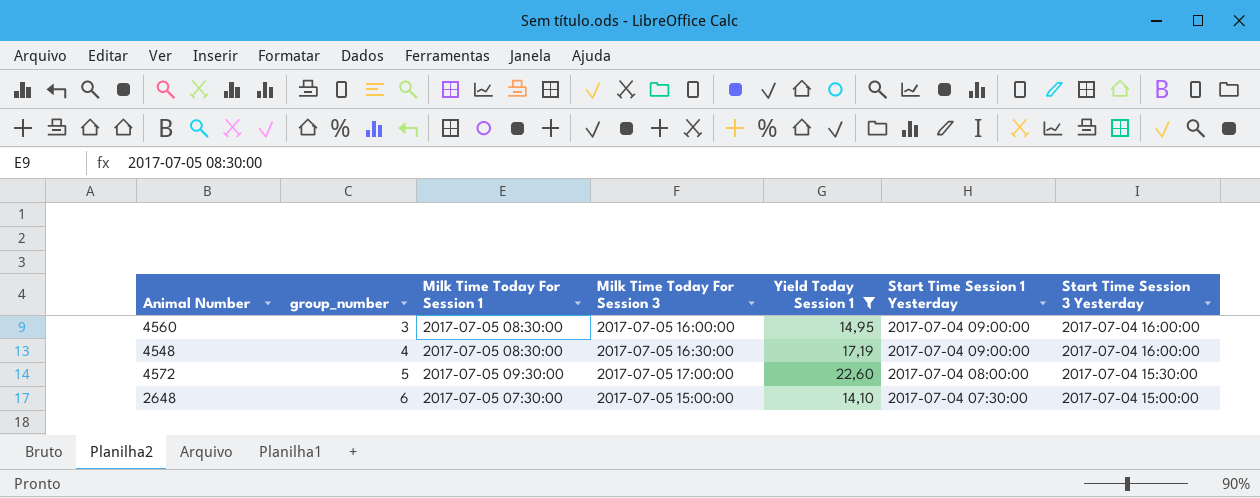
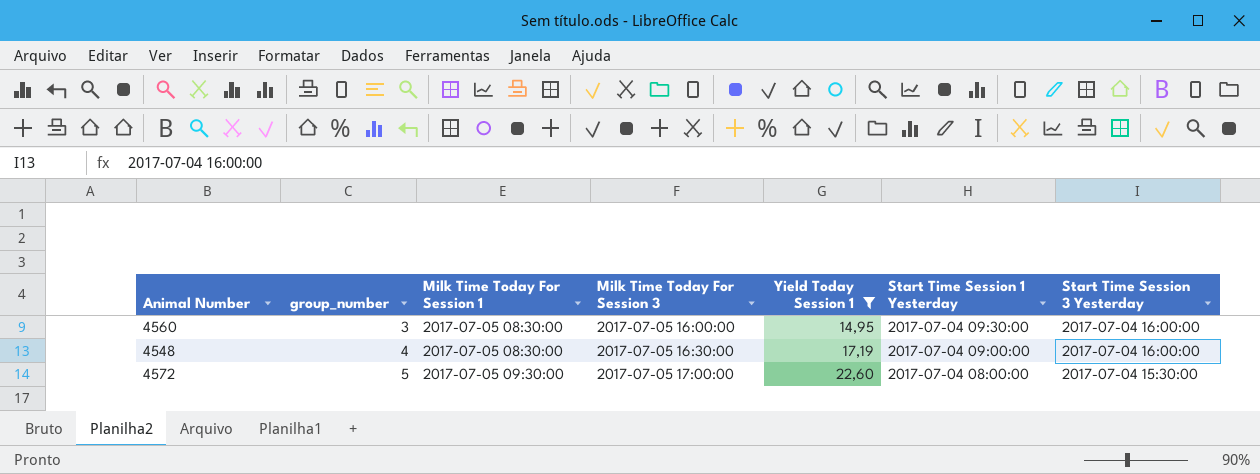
row 2648: 6 | 2017-07-05 07:30:00 | 2017-07-05 15:00:00 | 14,10 | 2017-07-04 07:30:00 | 2017-07-04 15:00:00 -> none
4560 | Start Time Session 1 Yesterday: 2017-07-04 09:00:00 -> 2017-07-04 09:30:00

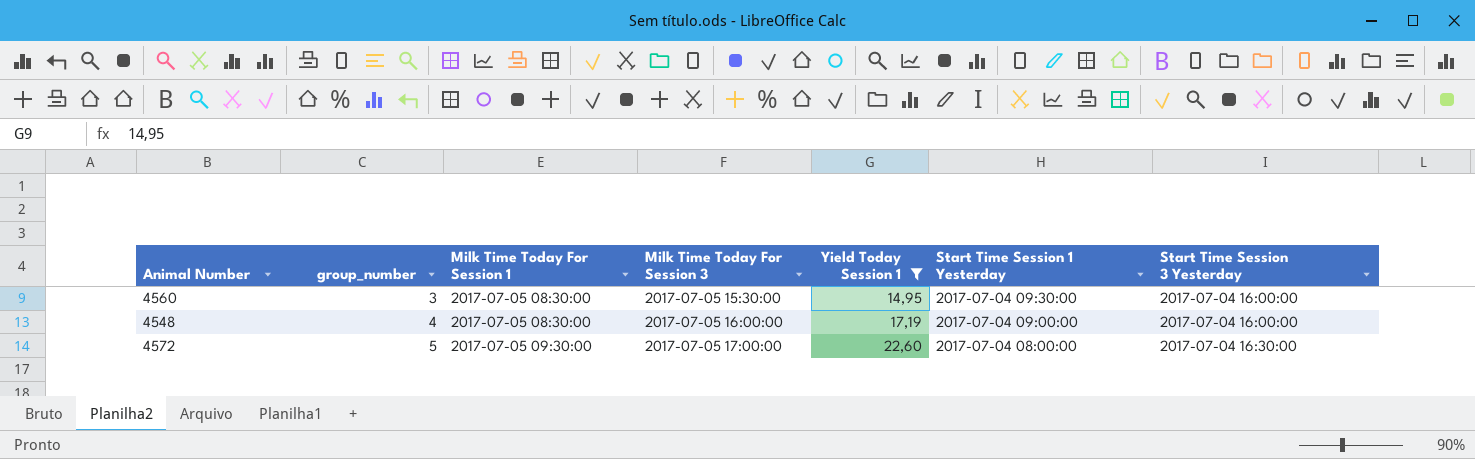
4560 | Milk Time Today For Session 3: 2017-07-05 16:00:00 -> 2017-07-05 15:30:00
4548 | Milk Time Today For Session 3: 2017-07-05 16:30:00 -> 2017-07-05 16:00:00
4572 | Start Time Session 3 Yesterday: 2017-07-04 15:30:00 -> 2017-07-04 16:30:00

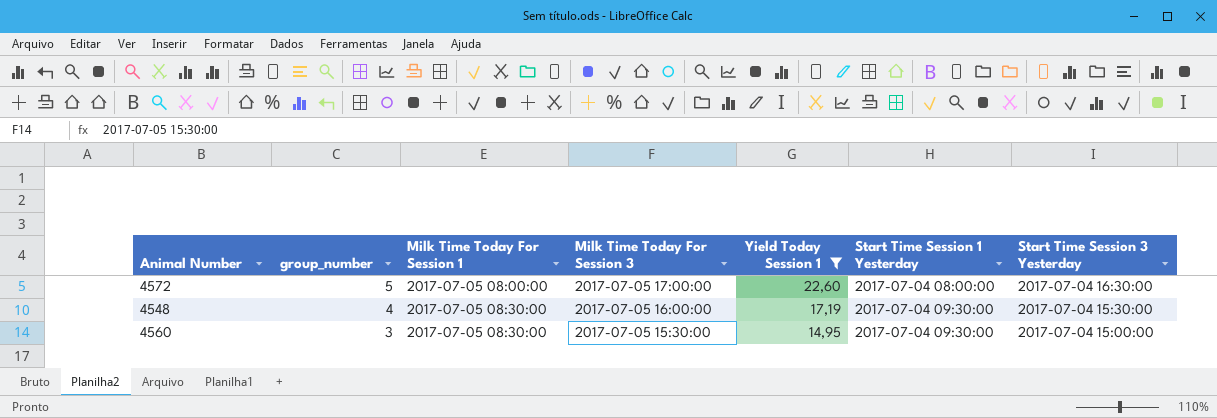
row order: group_number ascending -> group_number descending
4572 | Milk Time Today For Session 1: 2017-07-05 09:30:00 -> 2017-07-05 08:00:00
4548 | Start Time Session 1 Yesterday: 2017-07-04 09:00:00 -> 2017-07-04 09:30:00
4548 | Start Time Session 3 Yesterday: 2017-07-04 16:00:00 -> 2017-07-04 15:30:00
4560 | Start Time Session 3 Yesterday: 2017-07-04 16:00:00 -> 2017-07-04 15:00:00

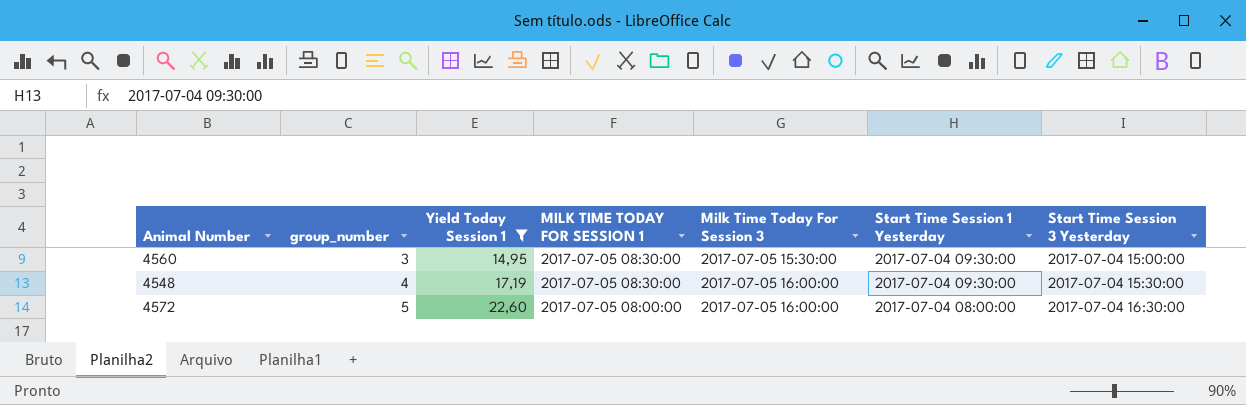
row order: group_number descending -> group_number ascending
column Yield Today Session 1 | position: 5 -> 3
column name: Milk Time Today For Session 1 -> MILK TIME TODAY FOR SESSION 1
4572 | Milk Time Today For Session 3: 2017-07-05 17:00:00 -> 2017-07-05 16:00:00

